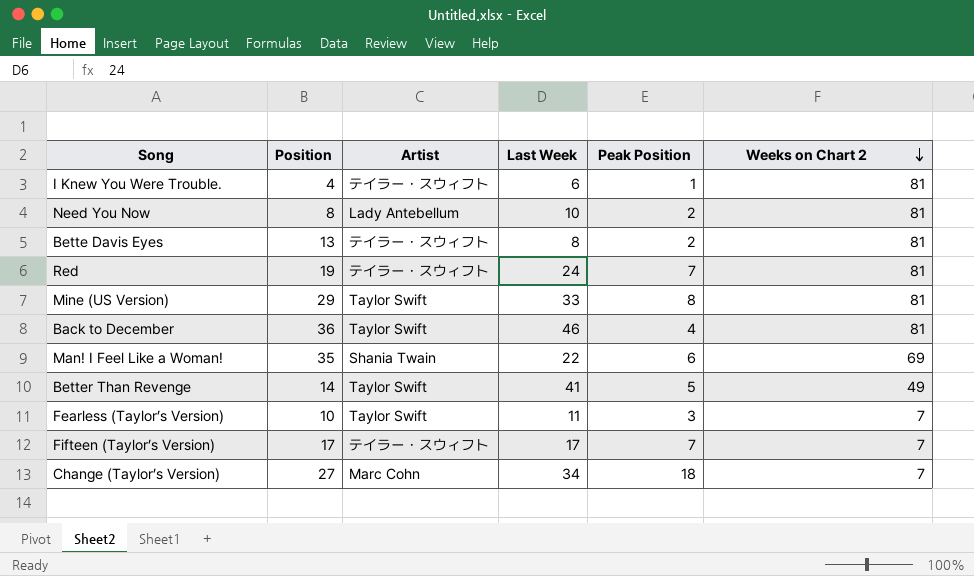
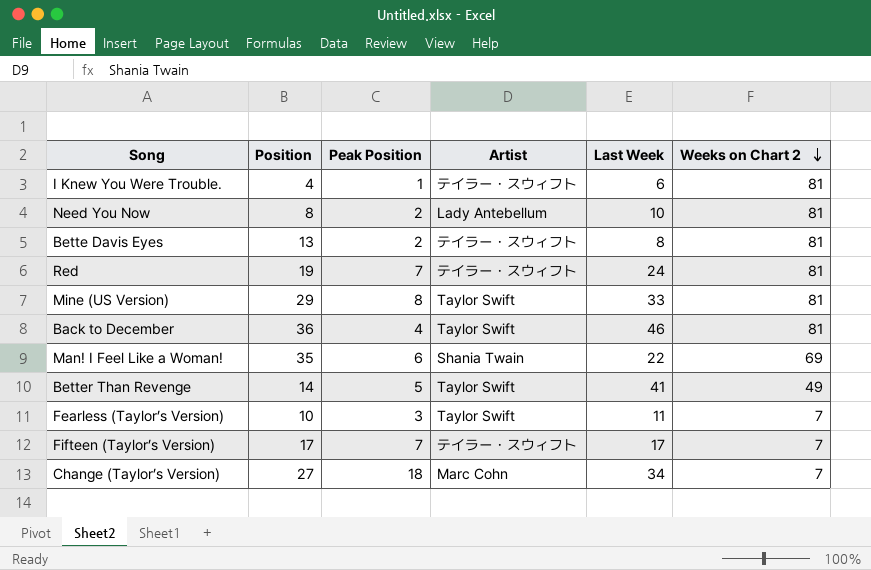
column Peak Position | position: 5 -> 3

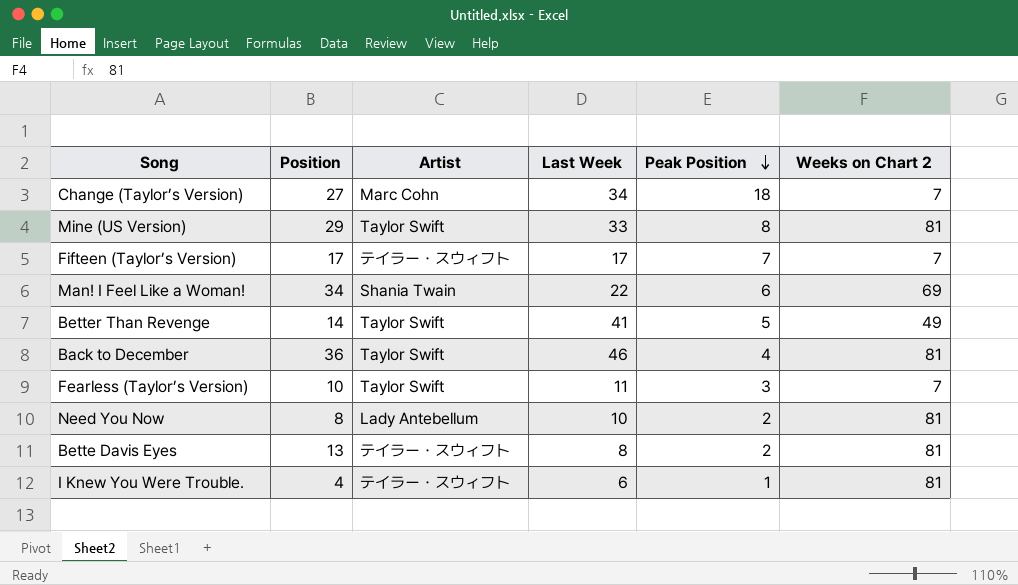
row order: Weeks on Chart 2 descending -> Peak Position descending
column Peak Position | position: 3 -> 5
row Red: 19 | 7 | テイラー・スウィフト | 24 | 81 -> none
Man! I Feel Like a Woman! | Position: 35 -> 34

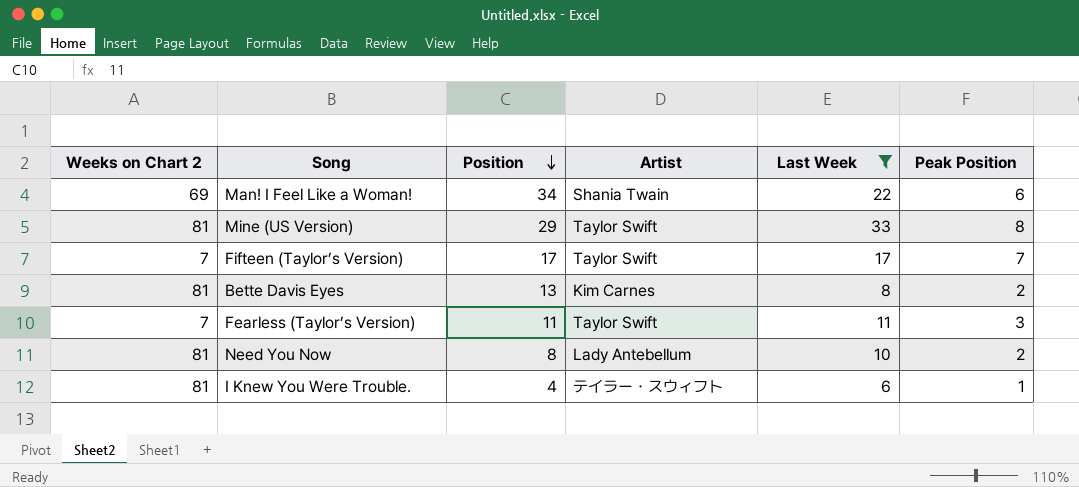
filter: none -> Last Week <= 33
row order: Peak Position descending -> Position descending
column Weeks on Chart 2 | position: 6 -> 1
Fifteen (Taylor’s Version) | Artist: テイラー・スウィフト -> Taylor Swift
Bette Davis Eyes | Artist: テイラー・スウィフト -> Kim Carnes
Fearless (Taylor’s Version) | Position: 10 -> 11

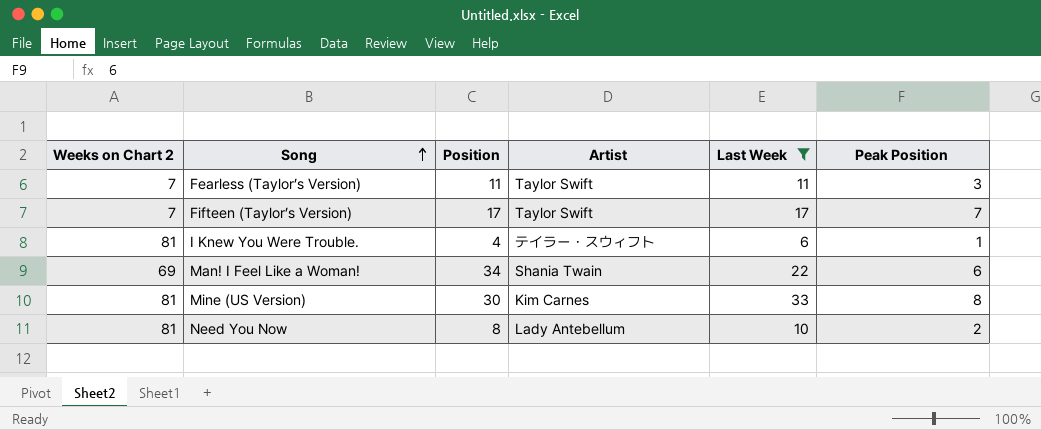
row order: Position descending -> Song ascending
row Bette Davis Eyes: 81 | 13 | Kim Carnes | 8 | 2 -> none
Mine (US Version) | Position: 29 -> 30
Mine (US Version) | Artist: Taylor Swift -> Kim Carnes

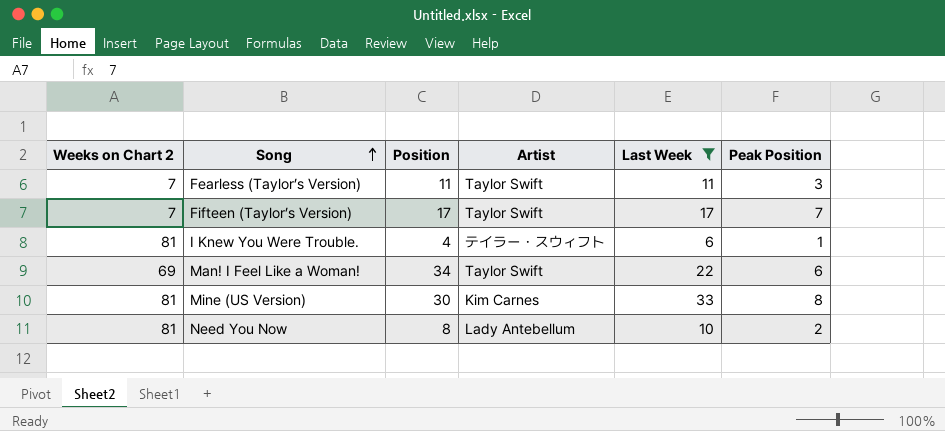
Man! I Feel Like a Woman! | Artist: Shania Twain -> Taylor Swift

